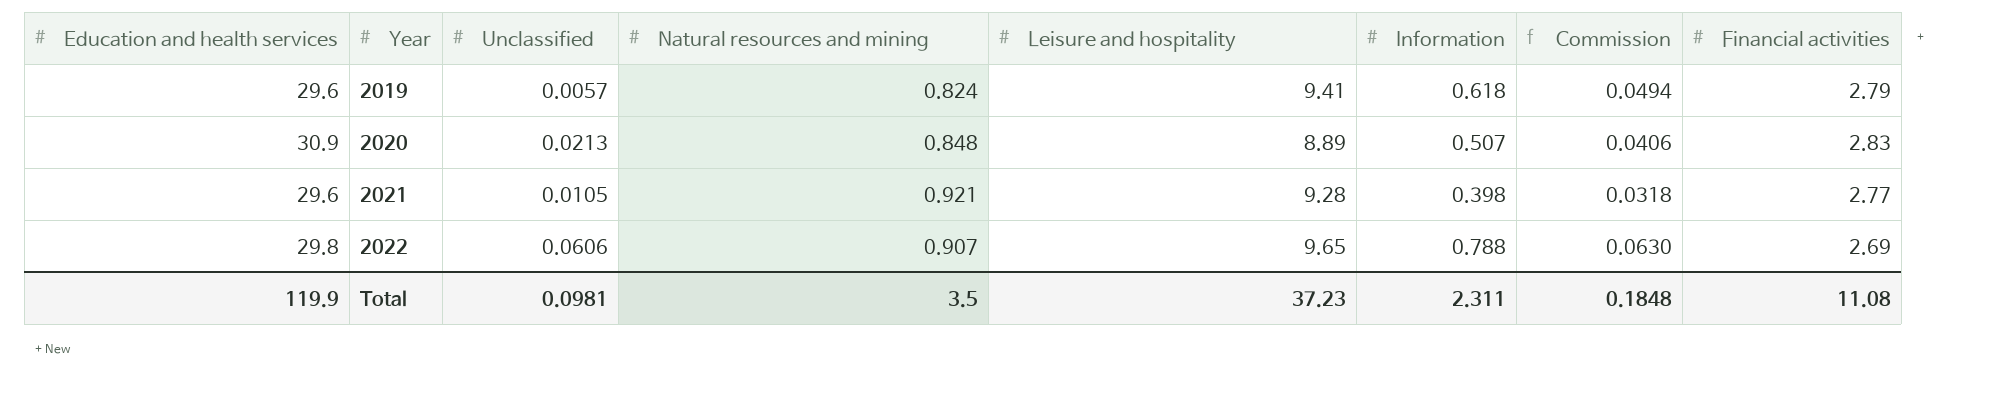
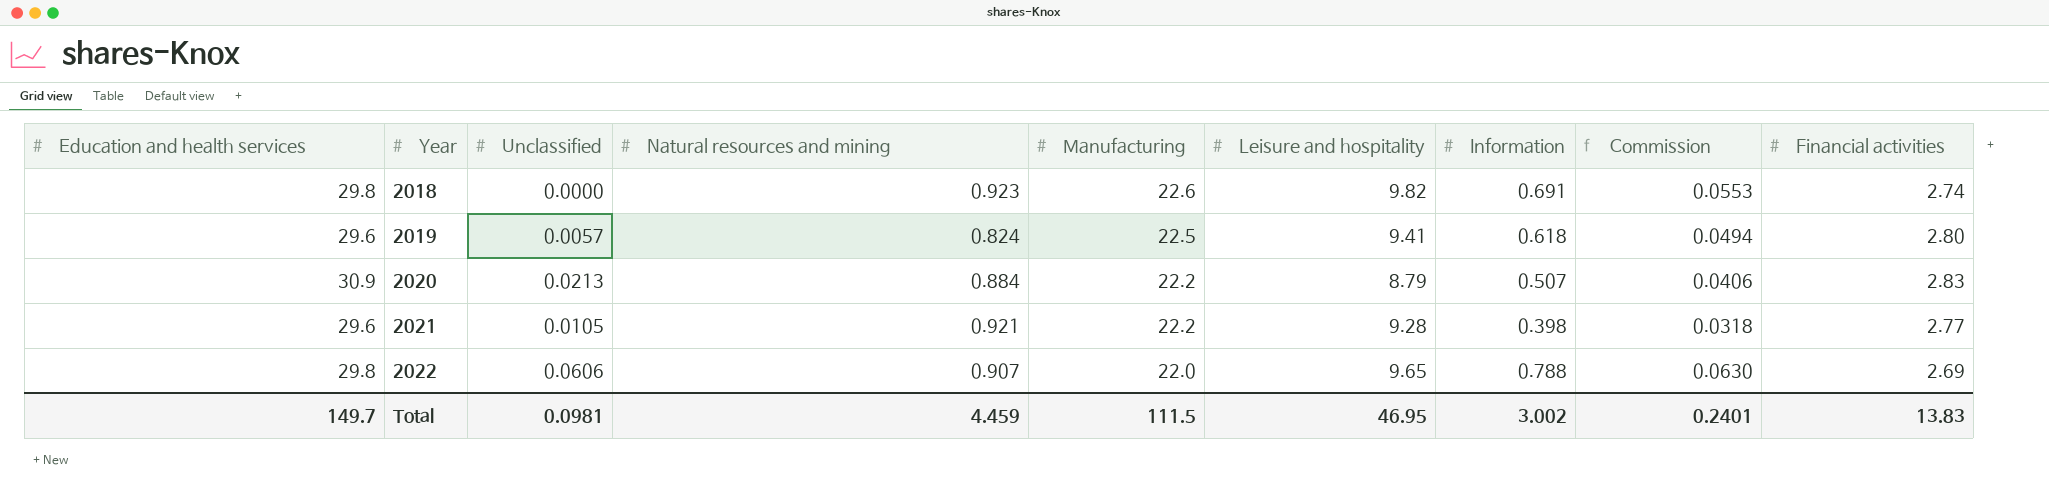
column Manufacturing | position: none -> 5
row 2018: none -> 29.8 | 0.0000 | 0.923 | 22.6 | 9.82 | 0.691 | 0.0553 | 2.74
2019 | Financial activities: 2.79 -> 2.80
2020 | Natural resources and mining: 0.848 -> 0.884
2020 | Leisure and hospitality: 8.89 -> 8.79
Total | Education and health services: 119.9 -> 149.7
Total | Natural resources and mining: 3.5 -> 4.459
Total | Leisure and hospitality: 37.23 -> 46.95
Total | Information: 2.311 -> 3.002
Total | Commission: 0.1848 -> 0.2401
Total | Financial activities: 11.08 -> 13.83

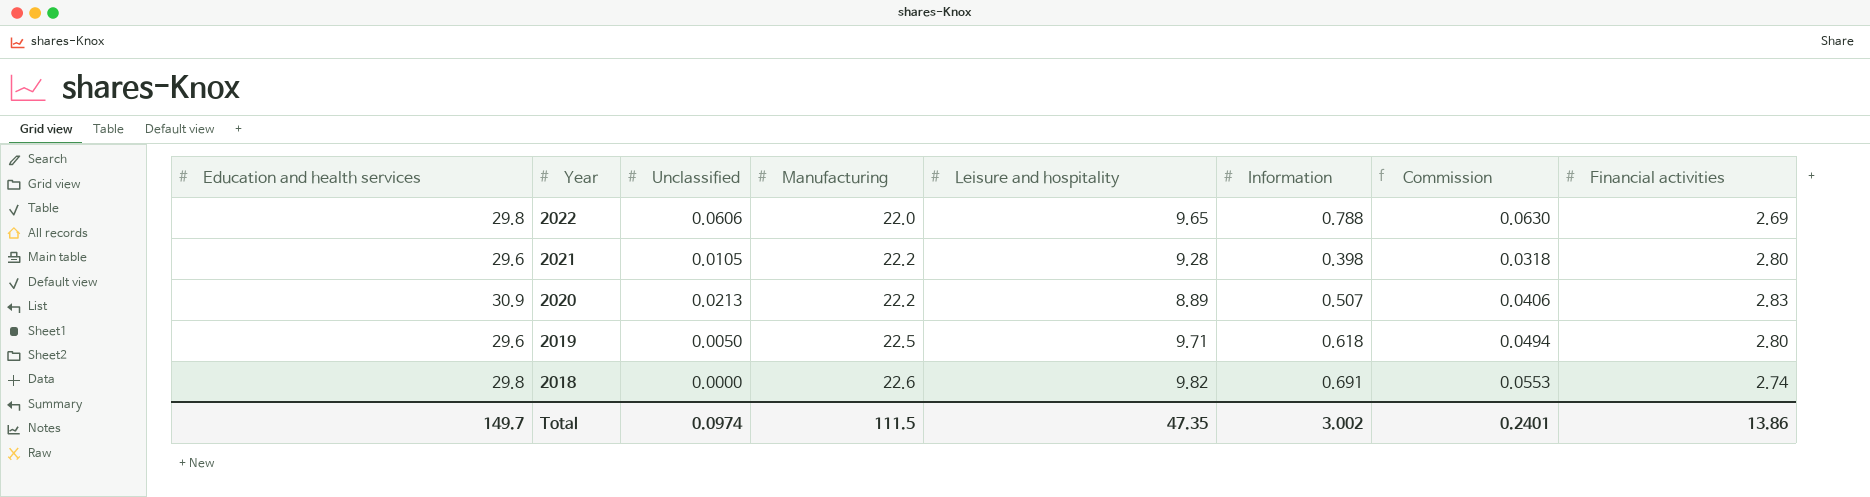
row order: Year ascending -> Year descending
column Natural resources and mining | position: 4 -> none
2021 | Financial activities: 2.77 -> 2.80
2020 | Leisure and hospitality: 8.79 -> 8.89
2019 | Unclassified: 0.0057 -> 0.0050
2019 | Leisure and hospitality: 9.41 -> 9.71
Total | Unclassified: 0.0981 -> 0.0974
Total | Leisure and hospitality: 46.95 -> 47.35
Total | Financial activities: 13.83 -> 13.86

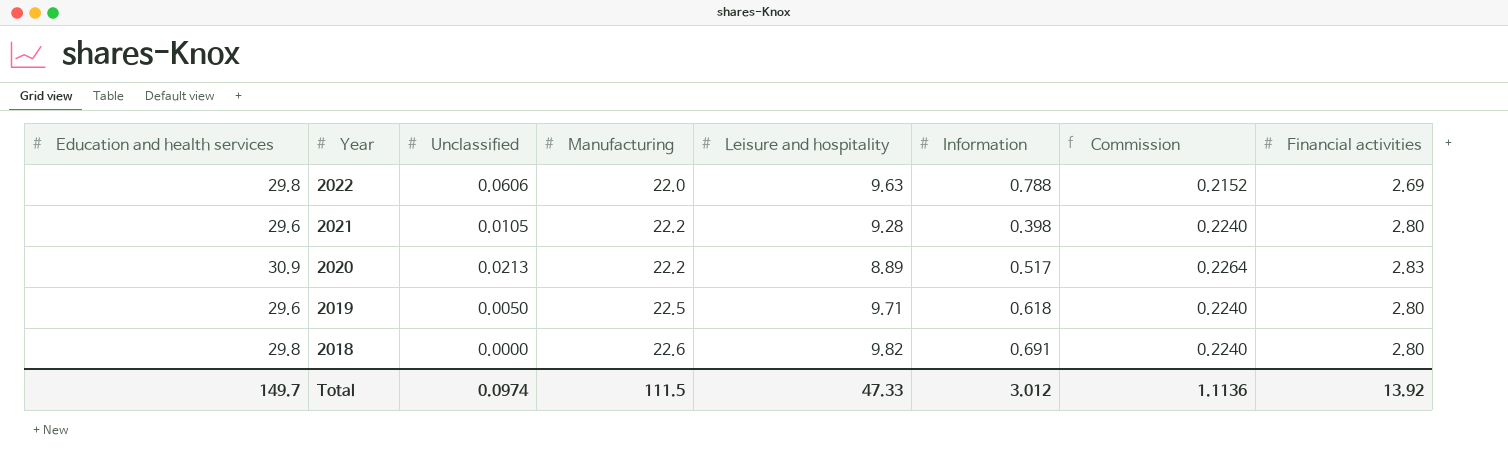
column Commission | formula: [Information] * 0.08 -> [Financial activities] * 0.08
2022 | Leisure and hospitality: 9.65 -> 9.63
2020 | Information: 0.507 -> 0.517
2018 | Financial activities: 2.74 -> 2.80
Total | Leisure and hospitality: 47.35 -> 47.33
Total | Information: 3.002 -> 3.012
Total | Commission: 0.2401 -> 1.1136
Total | Financial activities: 13.86 -> 13.92

